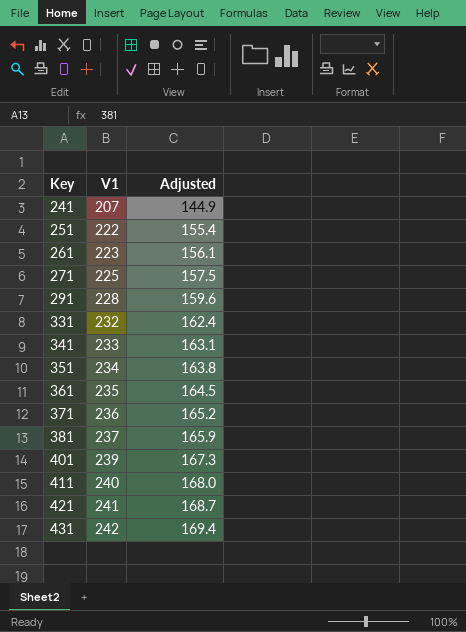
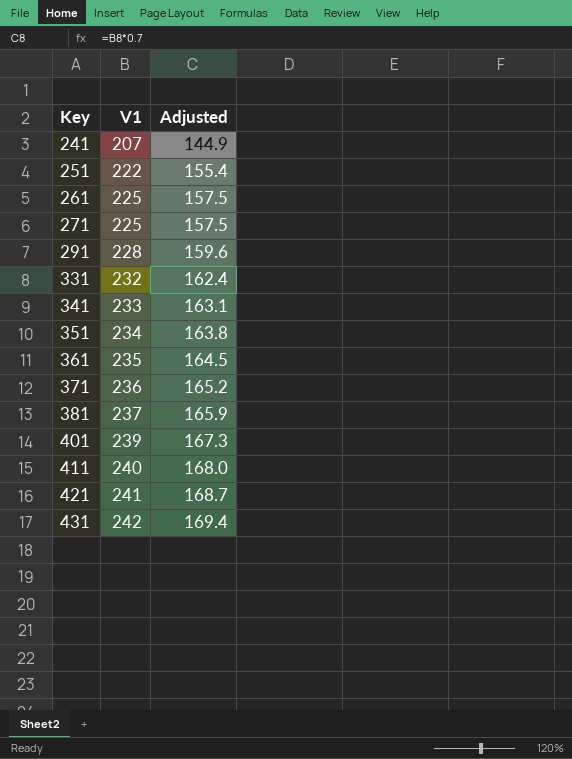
261 | V1: 223 -> 225
261 | Adjusted: 156.1 -> 157.5

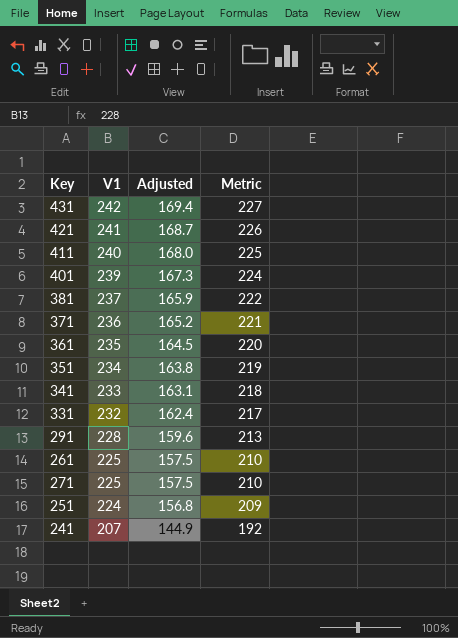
row order: Key ascending -> V1 descending
column Metric | formula: none -> [V1] - 15
251 | V1: 222 -> 224
251 | Adjusted: 155.4 -> 156.8

